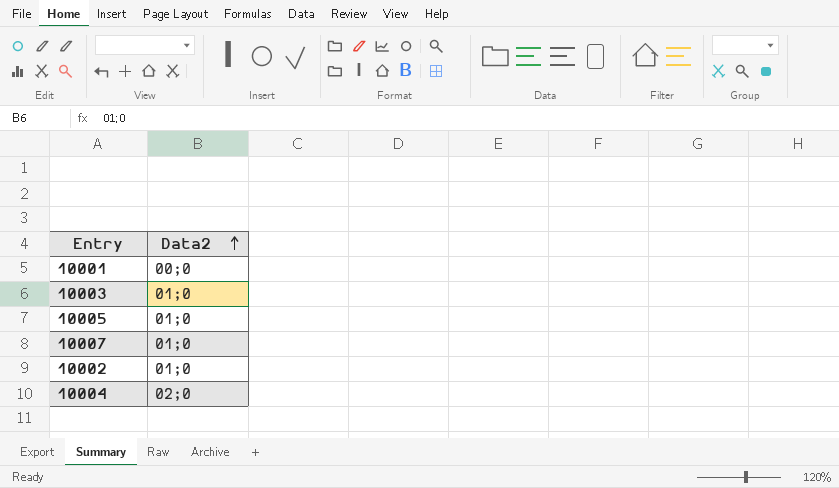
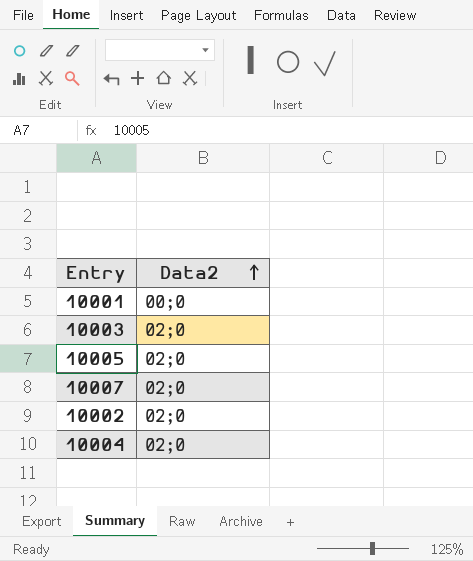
10003 | Data2: 01;0 -> 02;0
10005 | Data2: 01;0 -> 02;0
10007 | Data2: 01;0 -> 02;0
10002 | Data2: 01;0 -> 02;0

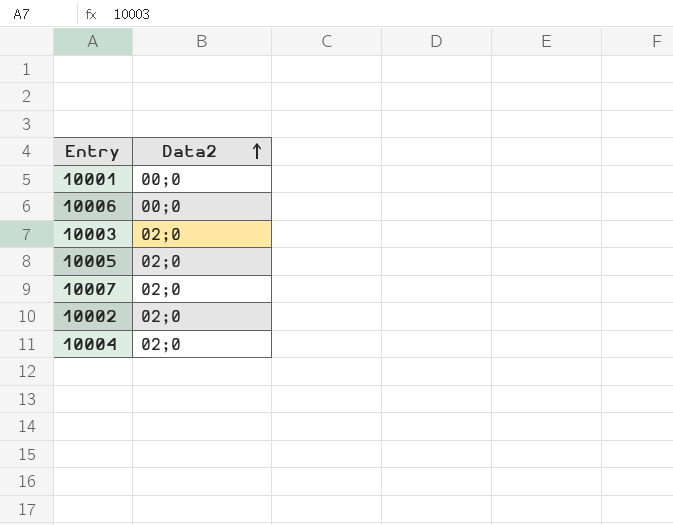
row 10006: none -> 00;0

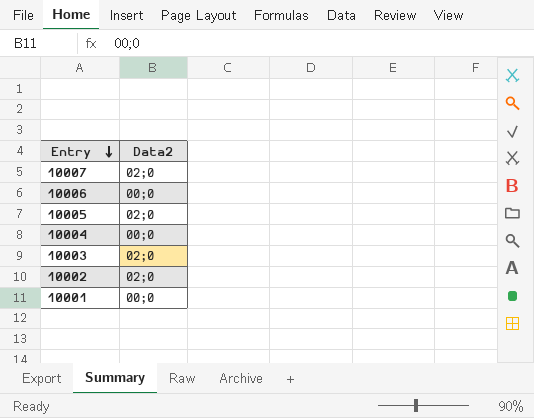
row order: Data2 ascending -> Entry descending
10004 | Data2: 02;0 -> 00;0

